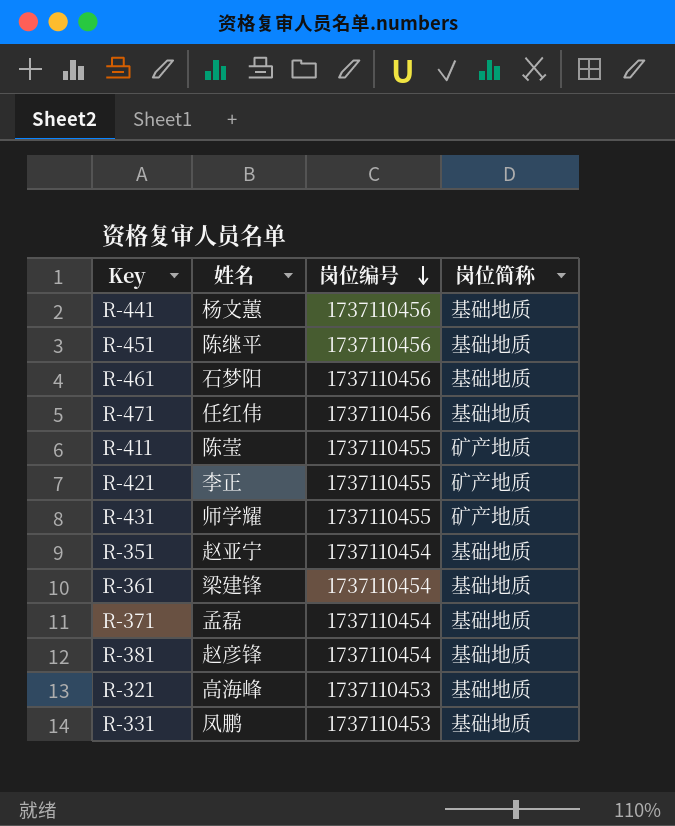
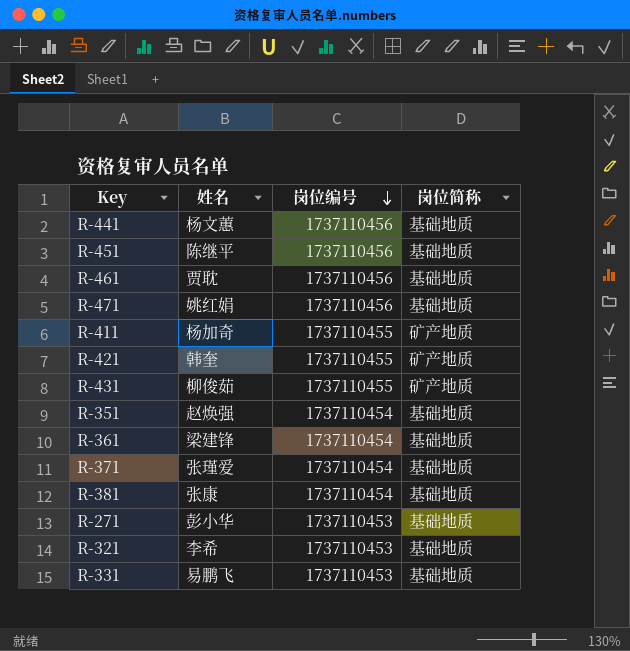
R-461 | 姓名: 石梦阳 -> 贾耽
R-471 | 姓名: 任红伟 -> 姚红娟
R-411 | 姓名: 陈莹 -> 杨加奇
R-421 | 姓名: 李正 -> 韩奎
R-431 | 姓名: 师学耀 -> 柳俊茹
R-351 | 姓名: 赵亚宁 -> 赵焕强
R-371 | 姓名: 孟磊 -> 张瑾爱
R-381 | 姓名: 赵彦锋 -> 张康
row R-271: none -> 彭小华 | 1737110453 | 基础地质
R-321 | 姓名: 高海峰 -> 李希
R-331 | 姓名: 凤鹏 -> 易鹏飞

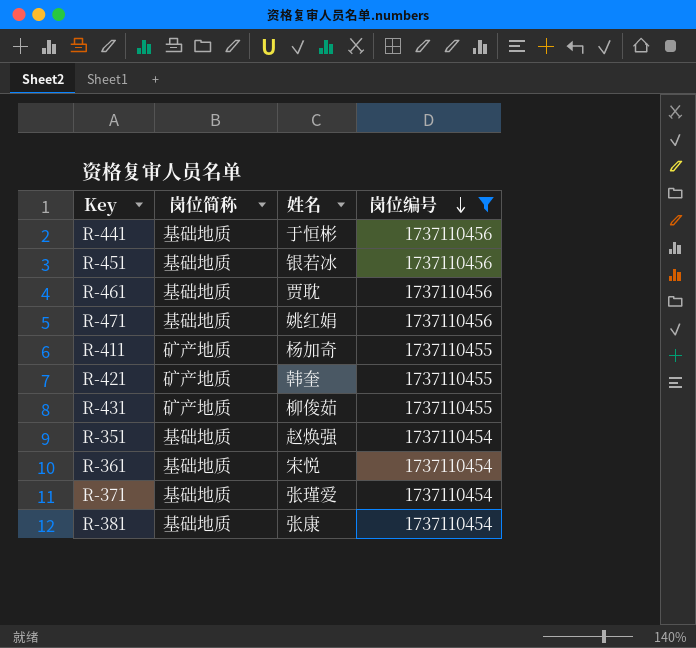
filter: none -> 岗位编号 != 1737110453
column 岗位简称 | position: 4 -> 2
R-441 | 姓名: 杨文蕙 -> 于恒彬
R-451 | 姓名: 陈继平 -> 银若冰
R-361 | 姓名: 梁建锋 -> 宋悦

